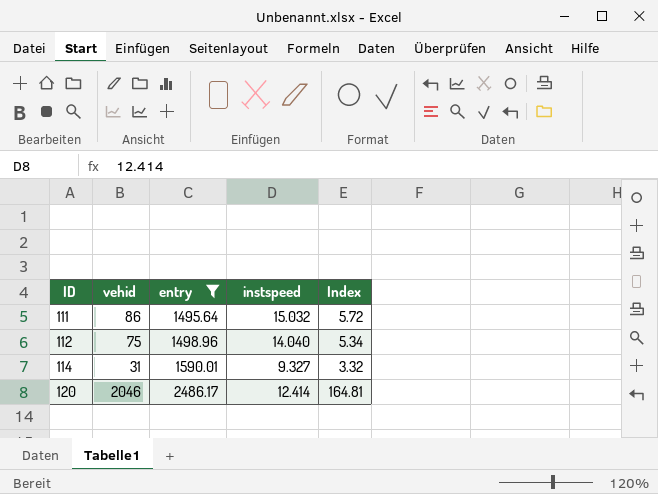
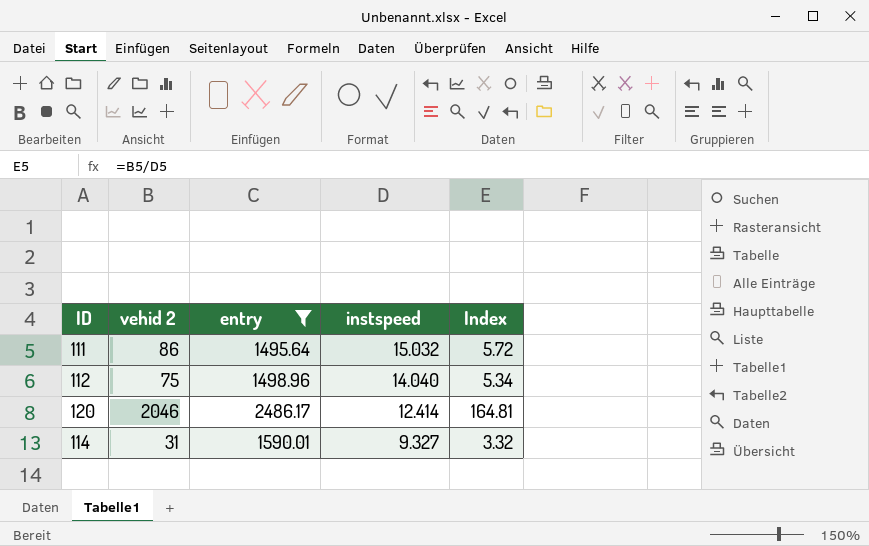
row order: ID ascending -> instspeed descending
column name: vehid -> vehid 2

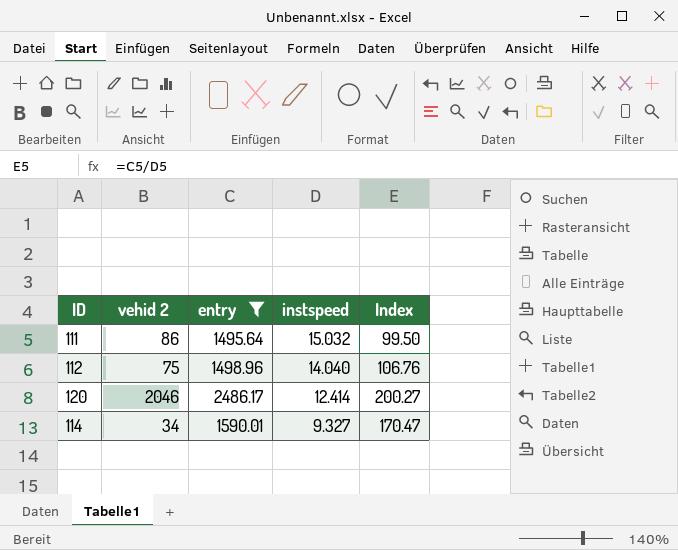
column Index | formula: [vehid 2] / [instspeed] -> [entry] / [instspeed]
114 | vehid 2: 31 -> 34

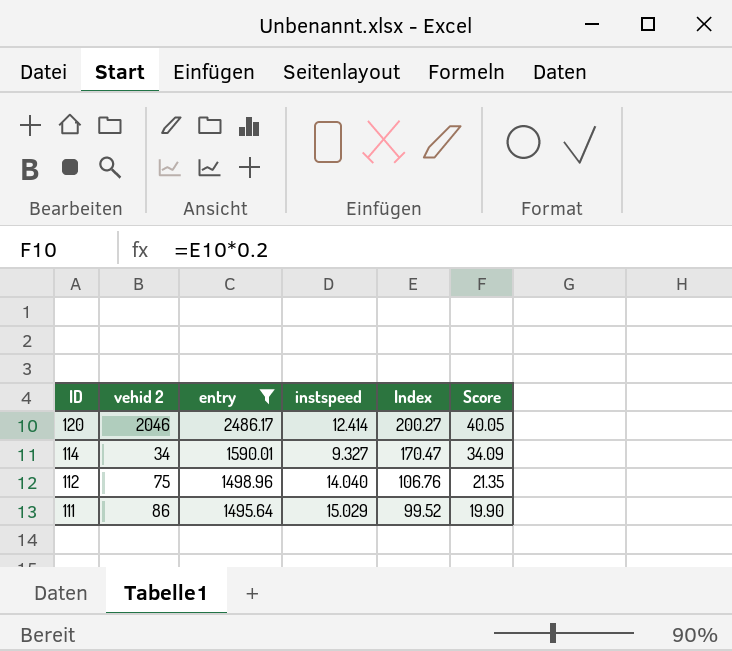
row order: instspeed descending -> ID descending
column Score | formula: none -> [Index] * 0.2
111 | instspeed: 15.032 -> 15.029
111 | Index: 99.50 -> 99.52

